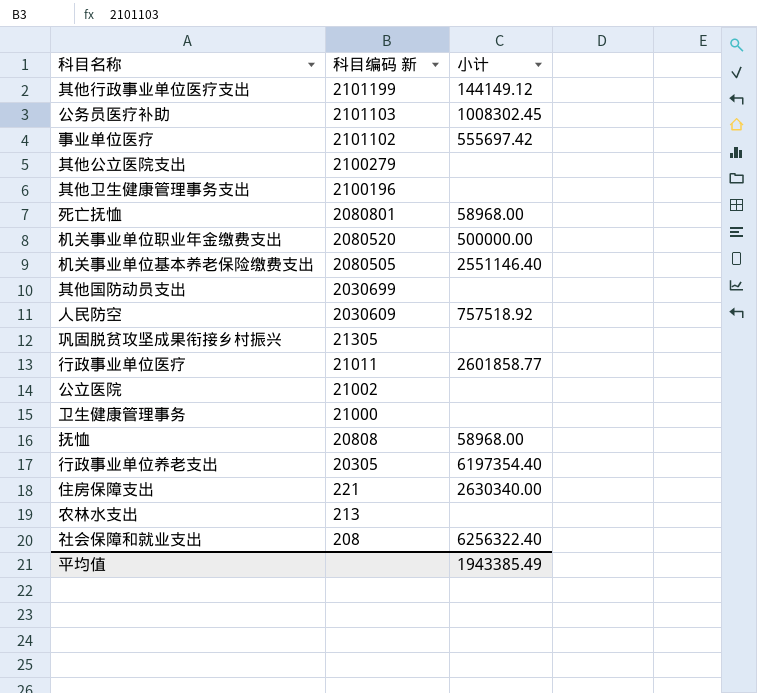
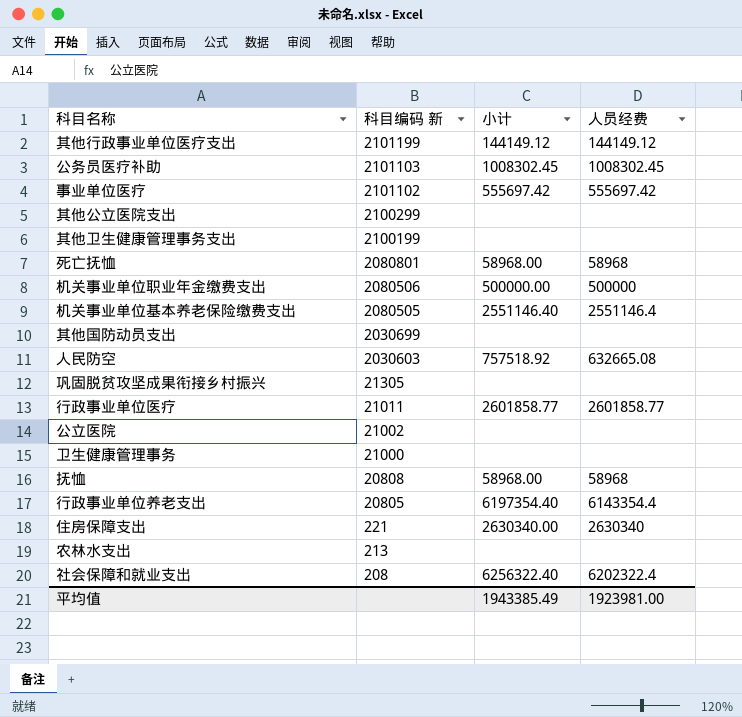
column 人员经费 | position: none -> 4
其他公立医院支出 | 科目编码 新: 2100279 -> 2100299
其他卫生健康管理事务支出 | 科目编码 新: 2100196 -> 2100199
机关事业单位职业年金缴费支出 | 科目编码 新: 2080520 -> 2080506
人民防空 | 科目编码 新: 2030609 -> 2030603
行政事业单位养老支出 | 科目编码 新: 20305 -> 20805

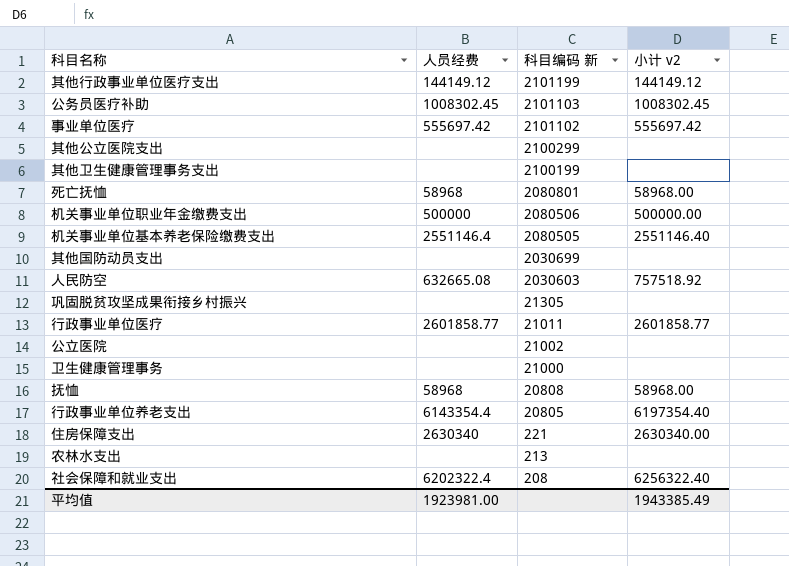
column 人员经费 | position: 4 -> 2
column name: 小计 -> 小计 v2

